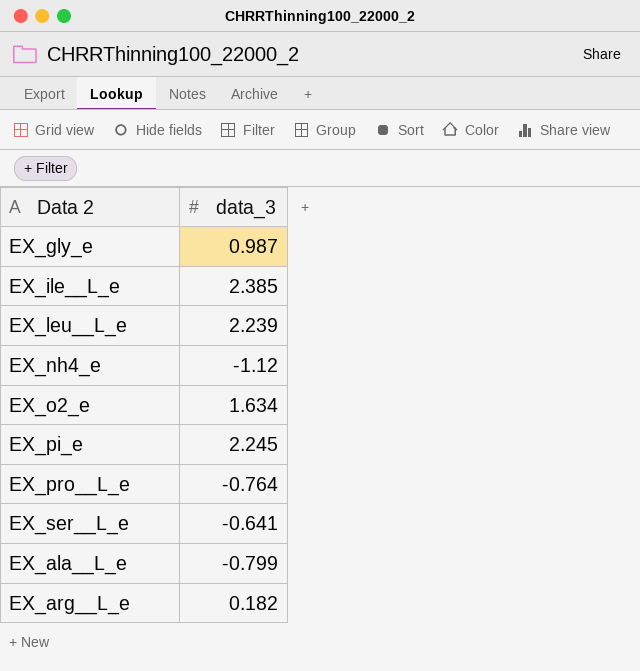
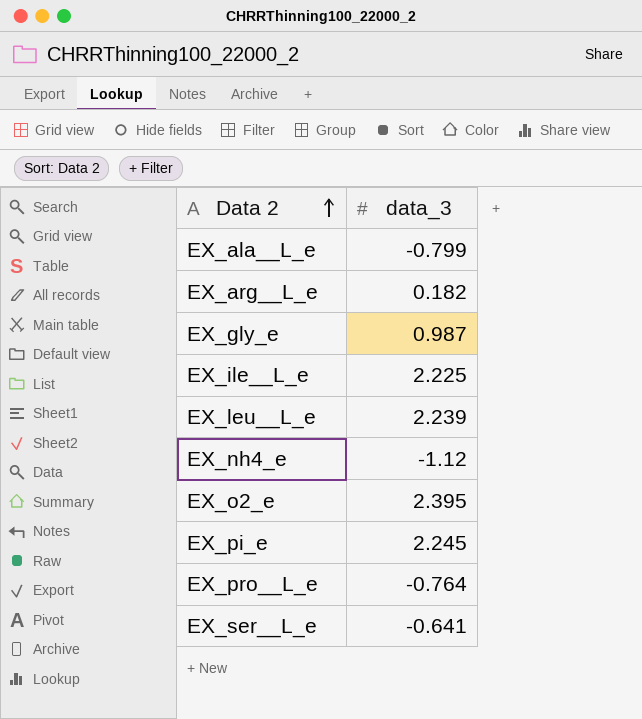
row order: none -> Data 2 ascending
EX_ile__L_e | data_3: 2.385 -> 2.225
EX_o2_e | data_3: 1.634 -> 2.395

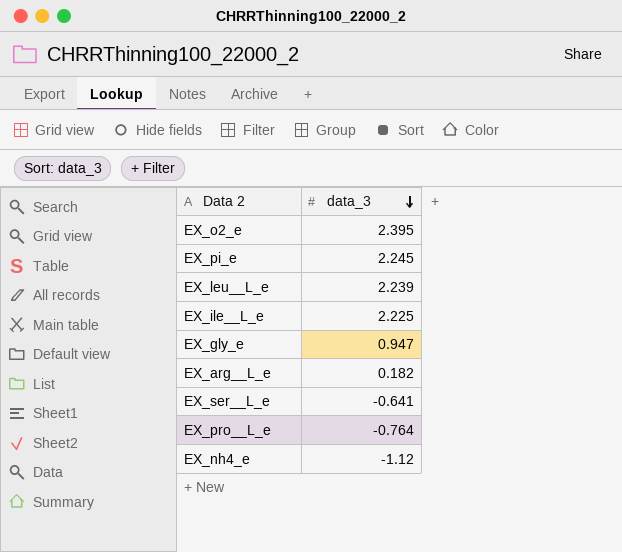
row order: Data 2 ascending -> data_3 descending
row EX_ala__L_e: -0.799 -> none
EX_gly_e | data_3: 0.987 -> 0.947

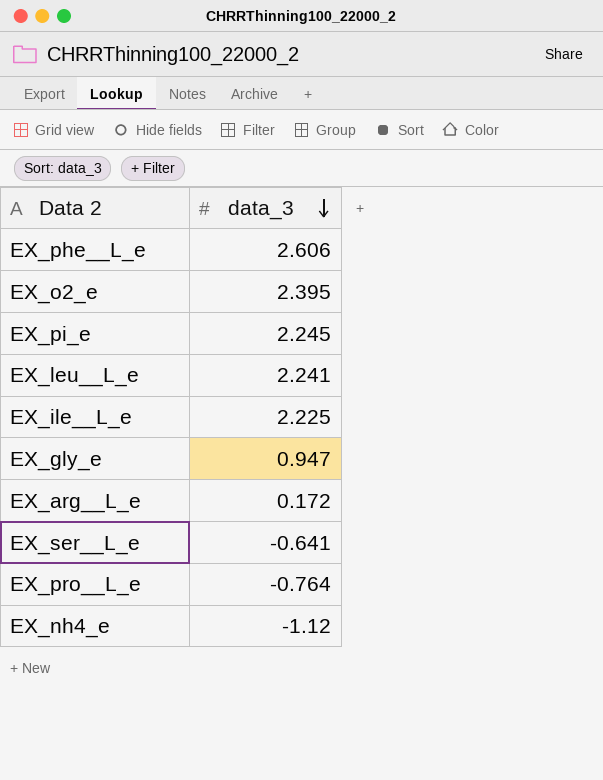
row EX_phe__L_e: none -> 2.606
EX_leu__L_e | data_3: 2.239 -> 2.241
EX_arg__L_e | data_3: 0.182 -> 0.172

